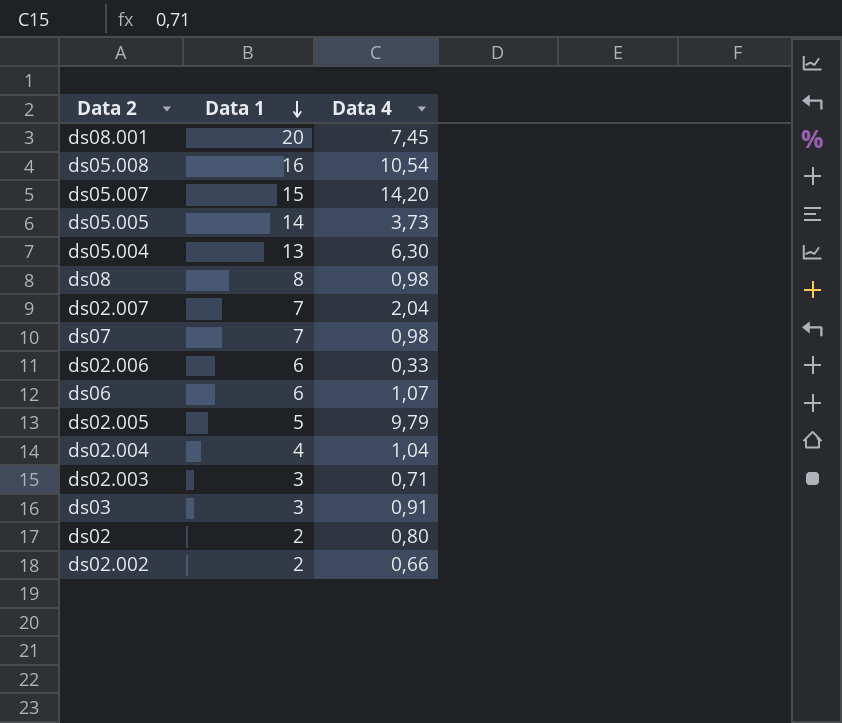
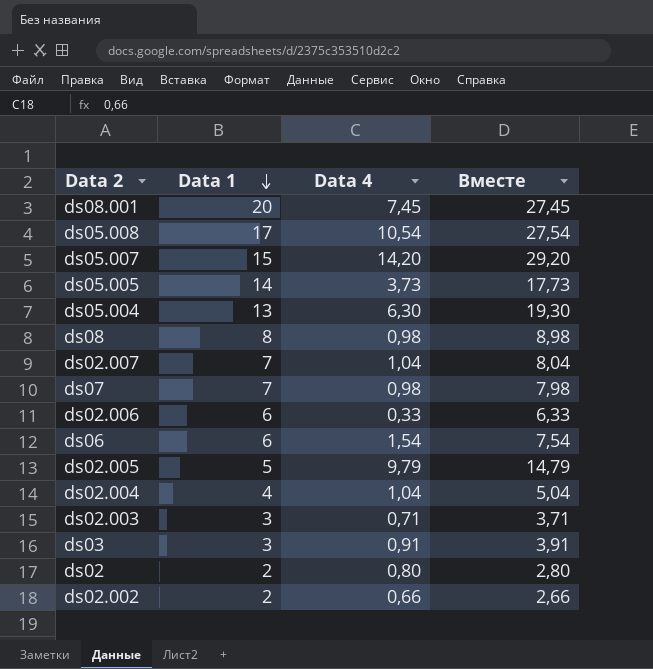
column Вместе | formula: none -> [Data 1] + [Data 4]
ds05.008 | Data 1: 16 -> 17
ds02.007 | Data 4: 2,04 -> 1,04
ds06 | Data 4: 1,07 -> 1,54

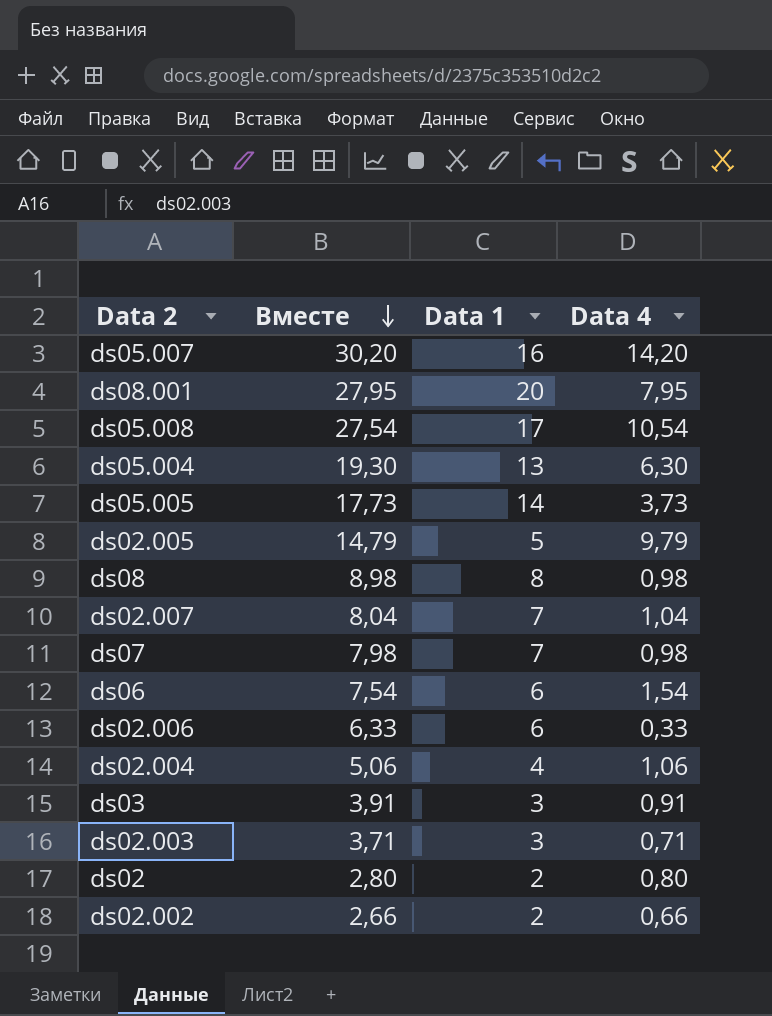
row order: Data 1 descending -> Вместе descending
column Вместе | position: 4 -> 2
ds05.007 | Вместе: 29,20 -> 30,20
ds05.007 | Data 1: 15 -> 16
ds08.001 | Вместе: 27,45 -> 27,95
ds08.001 | Data 4: 7,45 -> 7,95
ds02.004 | Вместе: 5,04 -> 5,06
ds02.004 | Data 4: 1,04 -> 1,06

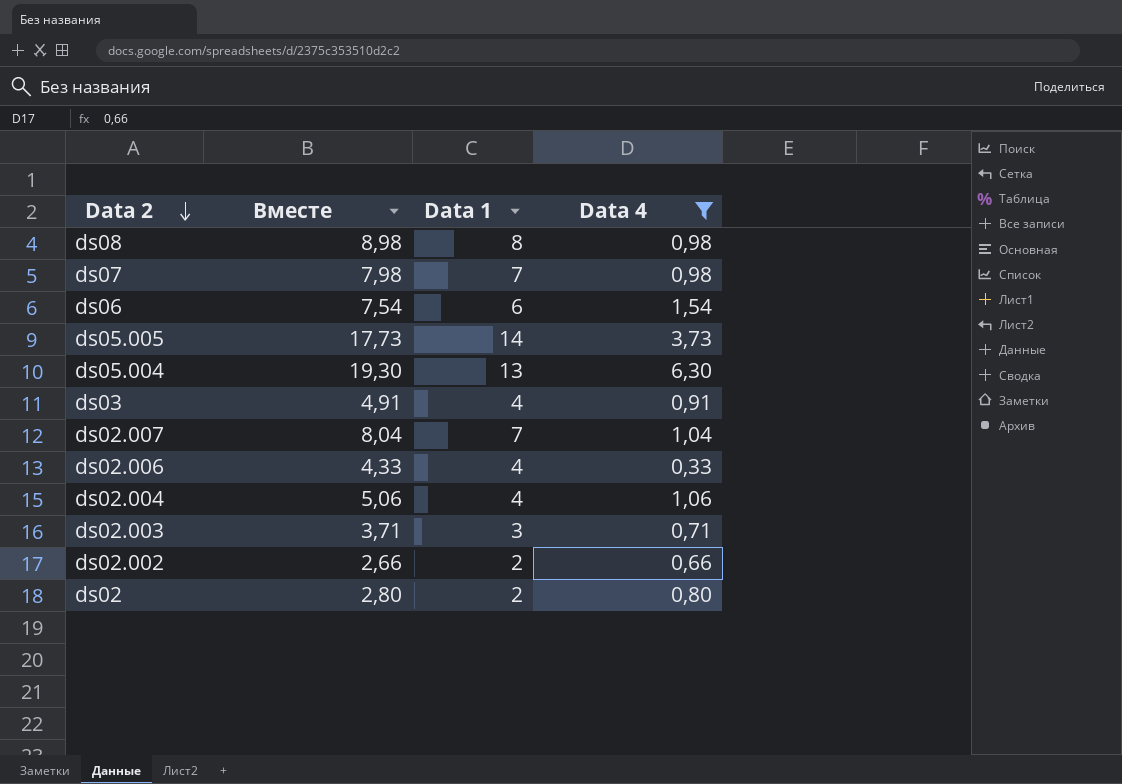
filter: none -> Data 4 <= 6,30
row order: Вместе descending -> Data 2 descending
ds03 | Вместе: 3,91 -> 4,91
ds03 | Data 1: 3 -> 4
ds02.006 | Вместе: 6,33 -> 4,33
ds02.006 | Data 1: 6 -> 4

